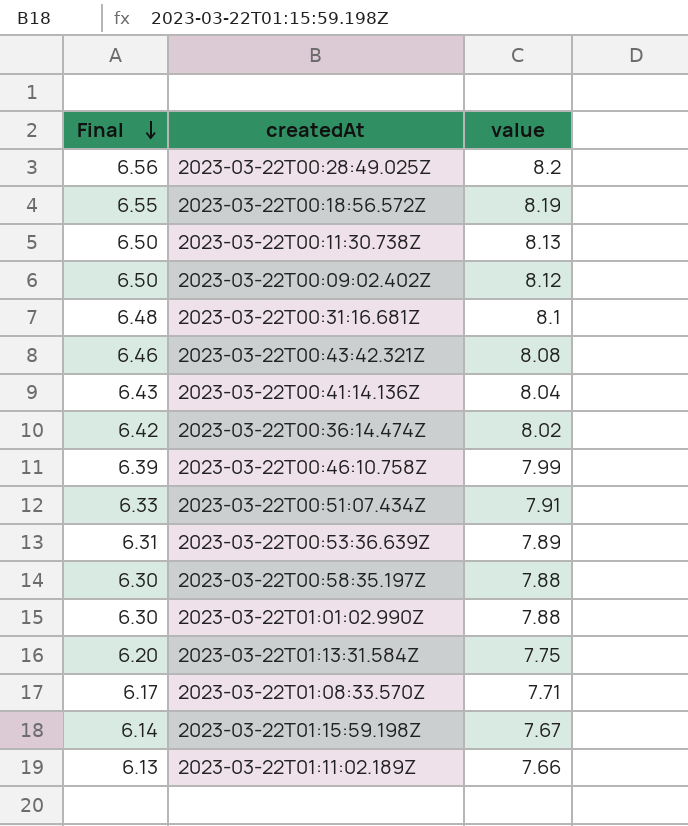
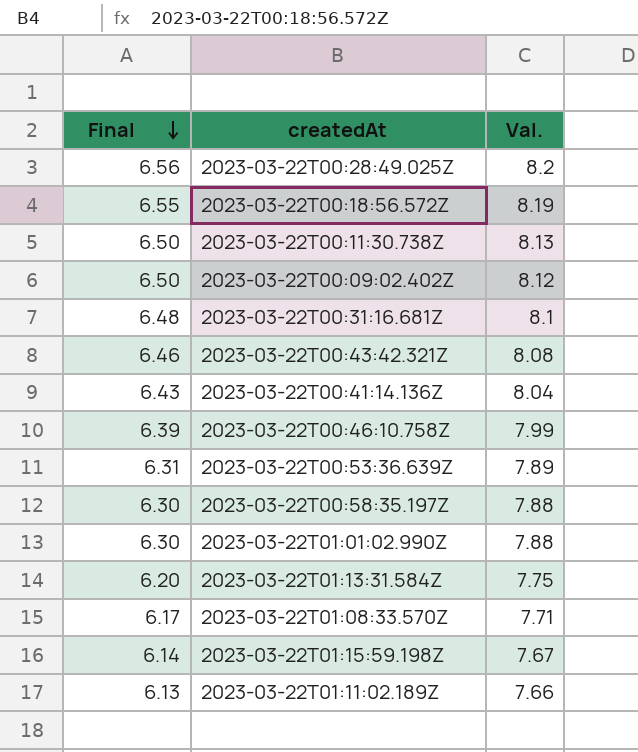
column name: value -> Val.
row 2023-03-22T00:36:14.474Z: 6.42 | 8.02 -> none
row 2023-03-22T00:51:07.434Z: 6.33 | 7.91 -> none

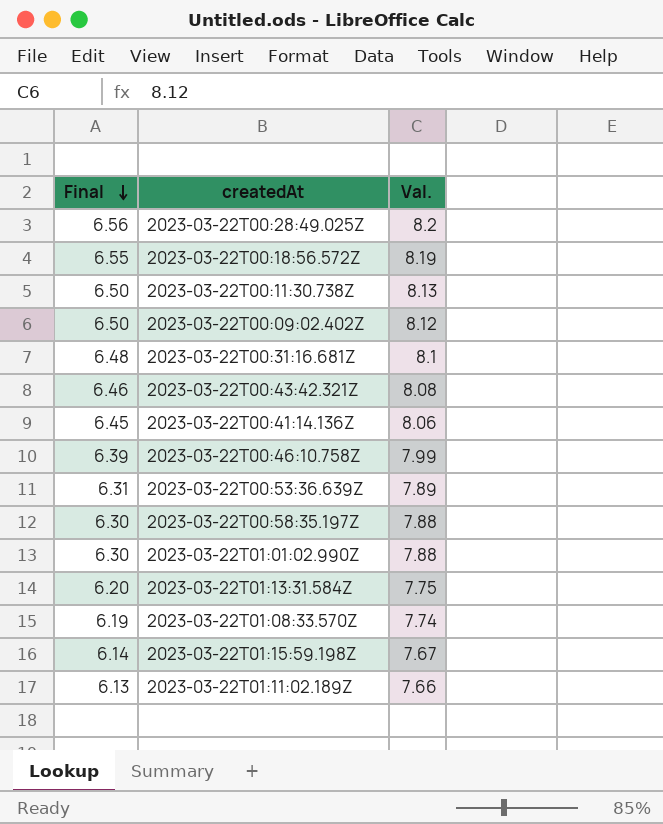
2023-03-22T00:41:14.136Z | Final: 6.43 -> 6.45
2023-03-22T00:41:14.136Z | Val.: 8.04 -> 8.06
2023-03-22T01:08:33.570Z | Final: 6.17 -> 6.19
2023-03-22T01:08:33.570Z | Val.: 7.71 -> 7.74

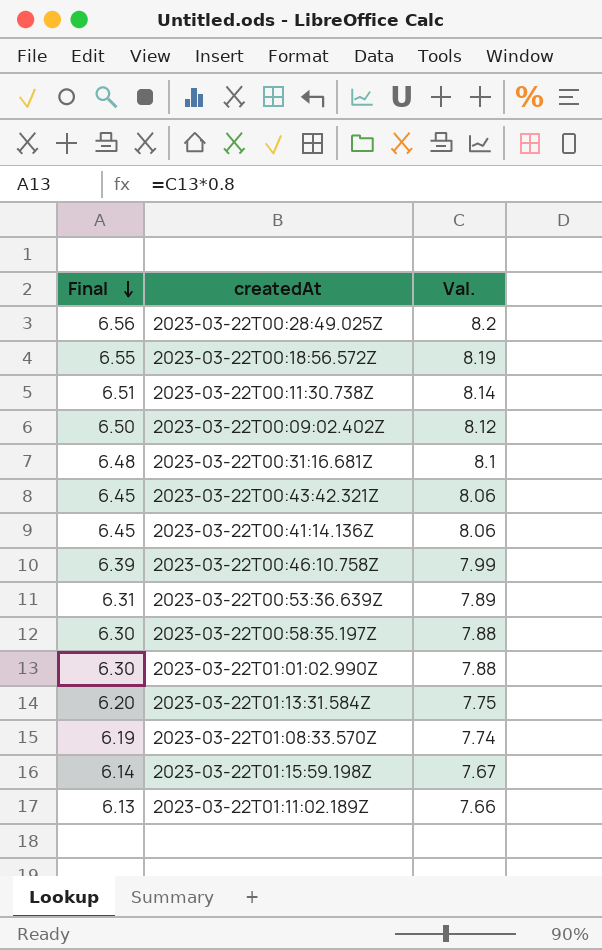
2023-03-22T00:11:30.738Z | Final: 6.50 -> 6.51
2023-03-22T00:11:30.738Z | Val.: 8.13 -> 8.14
2023-03-22T00:43:42.321Z | Final: 6.46 -> 6.45
2023-03-22T00:43:42.321Z | Val.: 8.08 -> 8.06

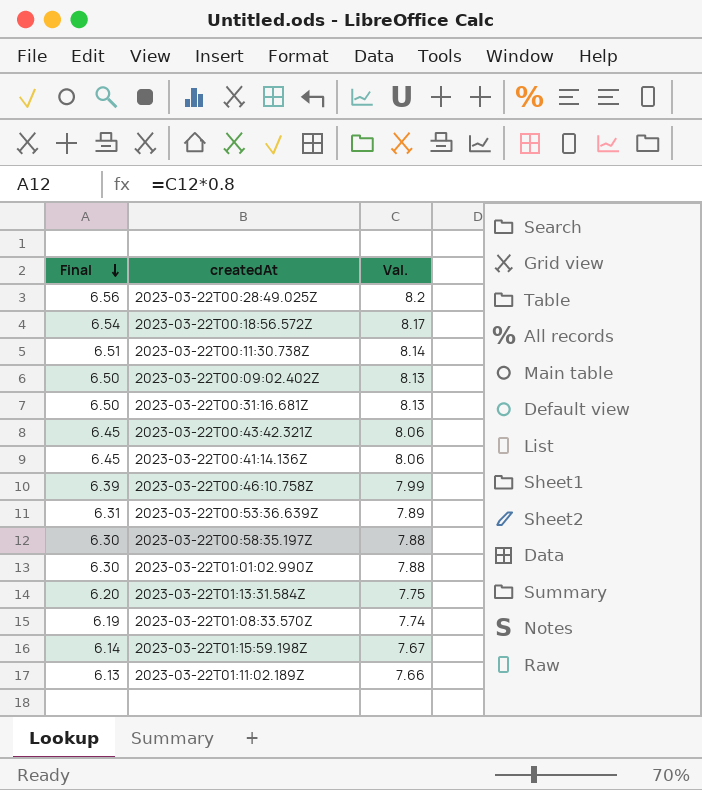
2023-03-22T00:18:56.572Z | Final: 6.55 -> 6.54
2023-03-22T00:18:56.572Z | Val.: 8.19 -> 8.17
2023-03-22T00:09:02.402Z | Val.: 8.12 -> 8.13
2023-03-22T00:31:16.681Z | Final: 6.48 -> 6.50
2023-03-22T00:31:16.681Z | Val.: 8.1 -> 8.13

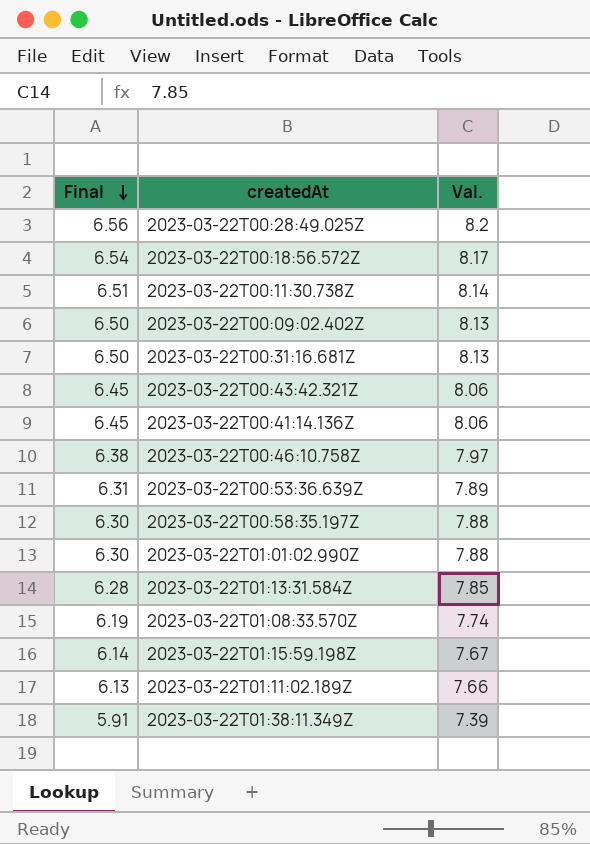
2023-03-22T00:46:10.758Z | Final: 6.39 -> 6.38
2023-03-22T00:46:10.758Z | Val.: 7.99 -> 7.97
2023-03-22T01:13:31.584Z | Final: 6.20 -> 6.28
2023-03-22T01:13:31.584Z | Val.: 7.75 -> 7.85
row 2023-03-22T01:38:11.349Z: none -> 5.91 | 7.39

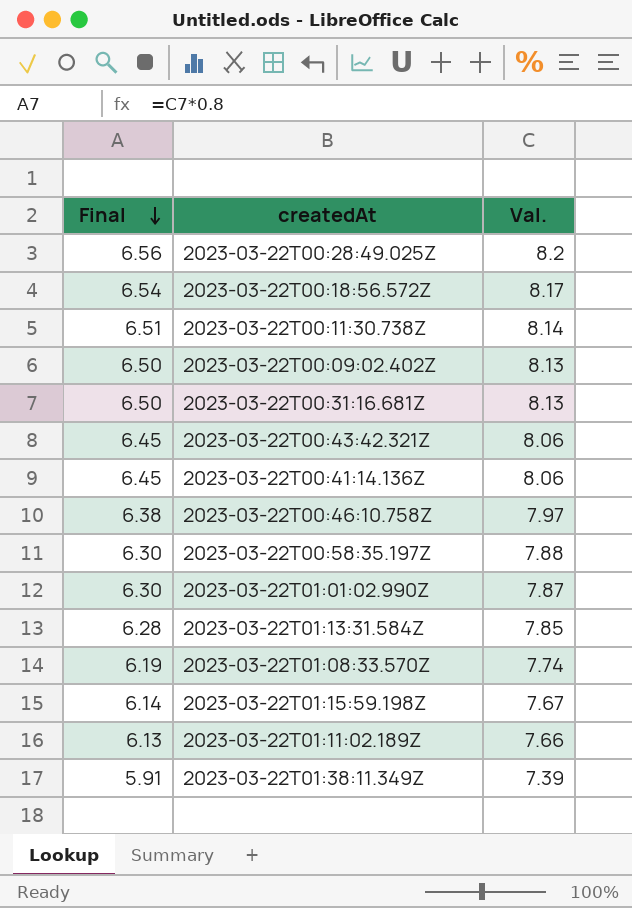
row 2023-03-22T00:53:36.639Z: 6.31 | 7.89 -> none
2023-03-22T01:01:02.990Z | Val.: 7.88 -> 7.87

